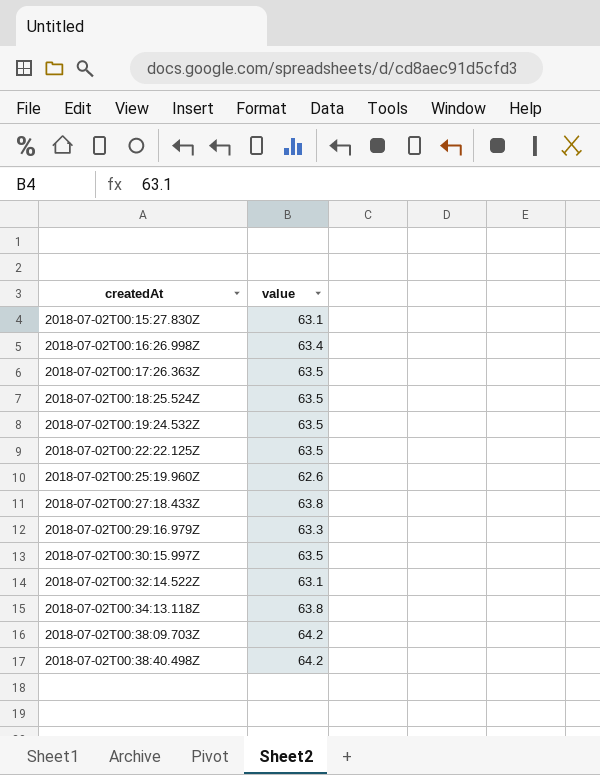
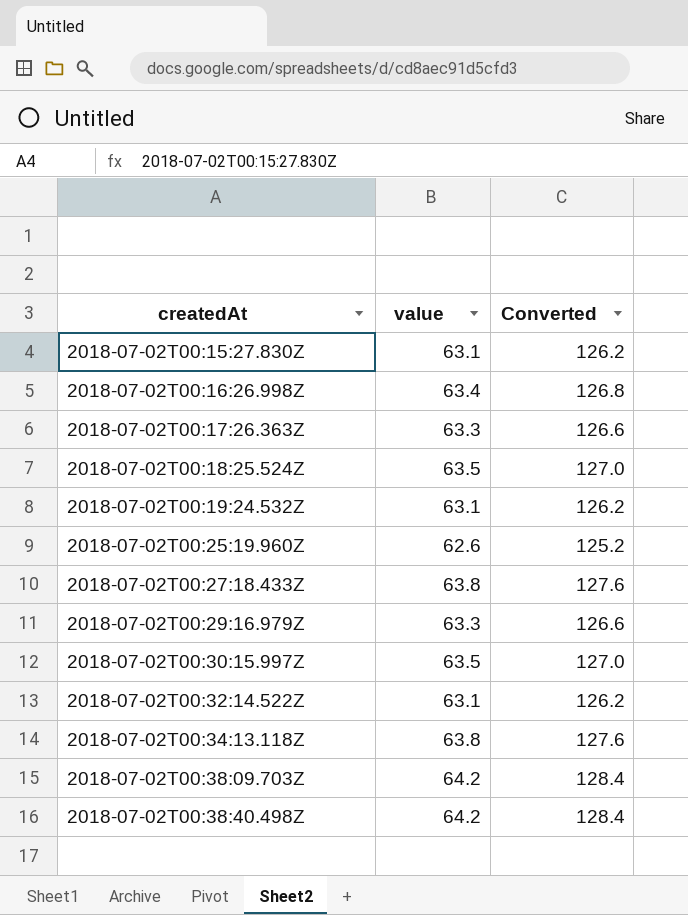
column Converted | formula: none -> [value] * 2
row 2018-07-02T00:22:22.125Z: 63.5 -> none
2018-07-02T00:17:26.363Z | value: 63.5 -> 63.3
2018-07-02T00:19:24.532Z | value: 63.5 -> 63.1

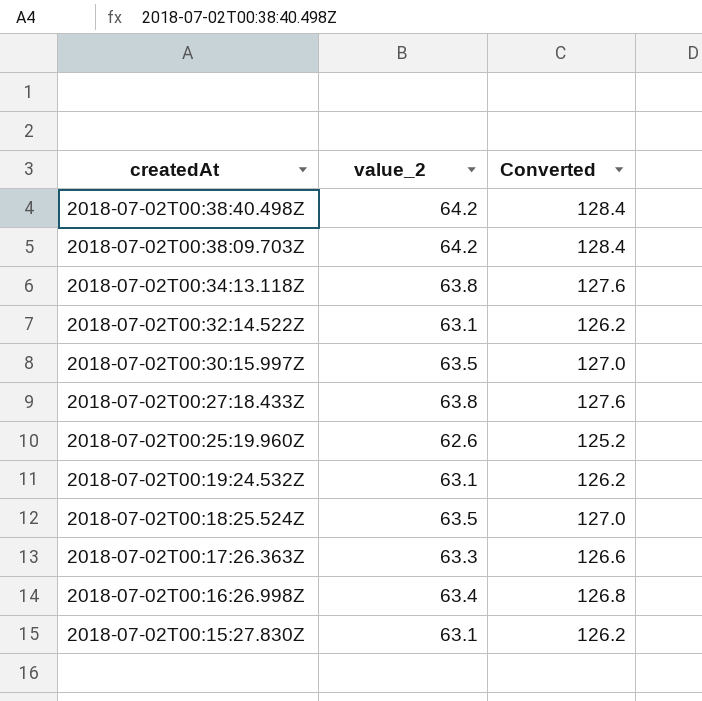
row order: createdAt ascending -> createdAt descending
column name: value -> value_2
row 2018-07-02T00:29:16.979Z: 63.3 | 126.6 -> none

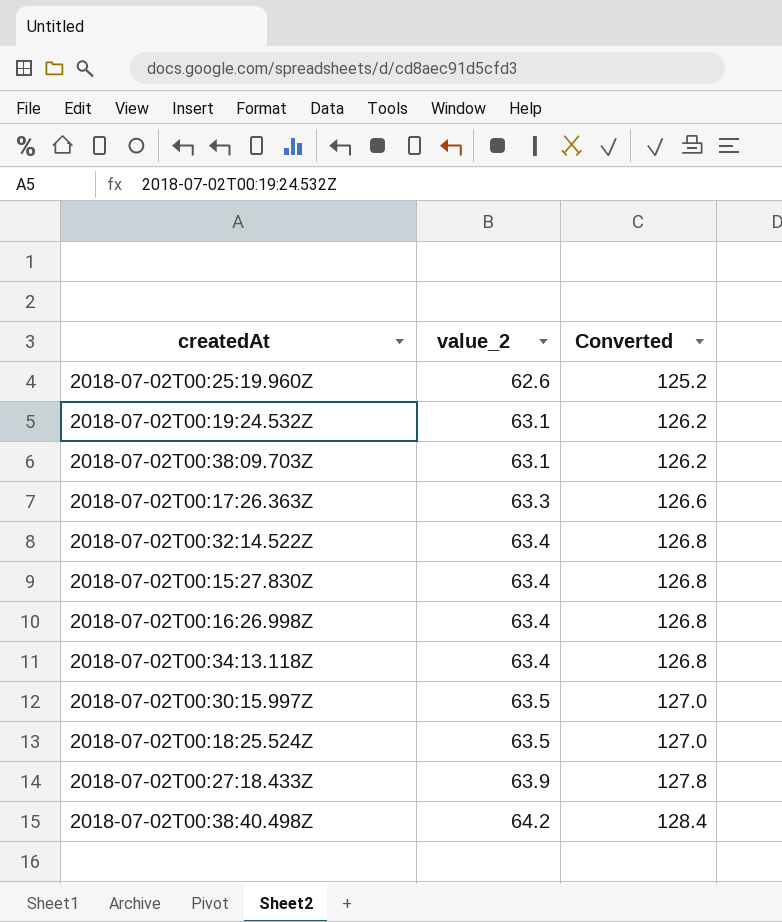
row order: createdAt descending -> value_2 ascending
2018-07-02T00:38:09.703Z | value_2: 64.2 -> 63.1
2018-07-02T00:38:09.703Z | Converted: 128.4 -> 126.2
2018-07-02T00:32:14.522Z | value_2: 63.1 -> 63.4
2018-07-02T00:32:14.522Z | Converted: 126.2 -> 126.8
2018-07-02T00:15:27.830Z | value_2: 63.1 -> 63.4
2018-07-02T00:15:27.830Z | Converted: 126.2 -> 126.8
2018-07-02T00:34:13.118Z | value_2: 63.8 -> 63.4
2018-07-02T00:34:13.118Z | Converted: 127.6 -> 126.8
2018-07-02T00:27:18.433Z | value_2: 63.8 -> 63.9
2018-07-02T00:27:18.433Z | Converted: 127.6 -> 127.8

